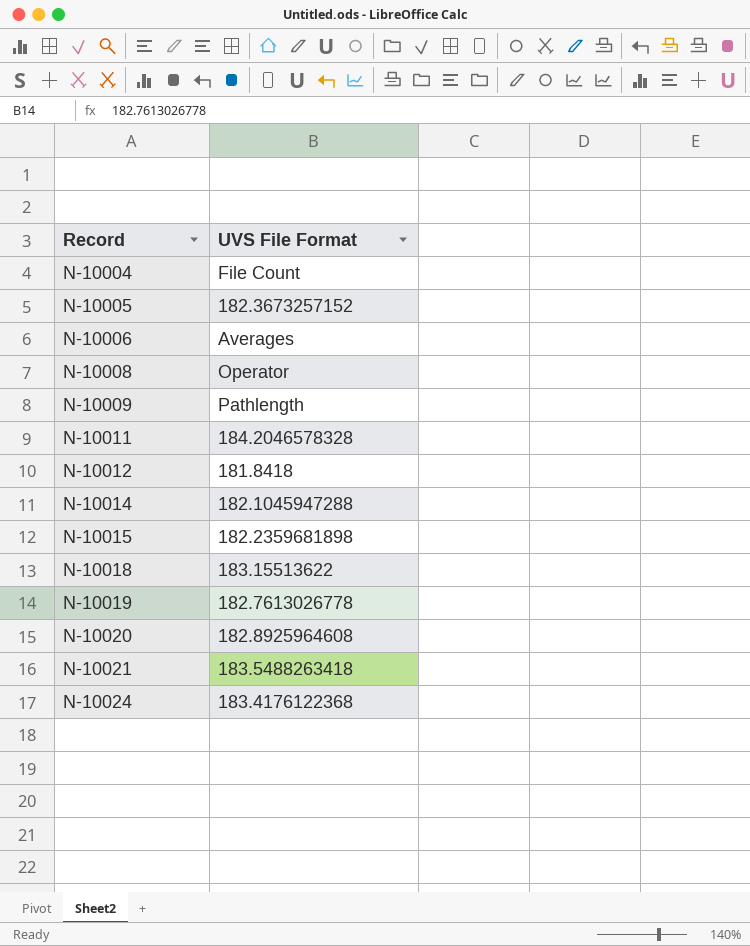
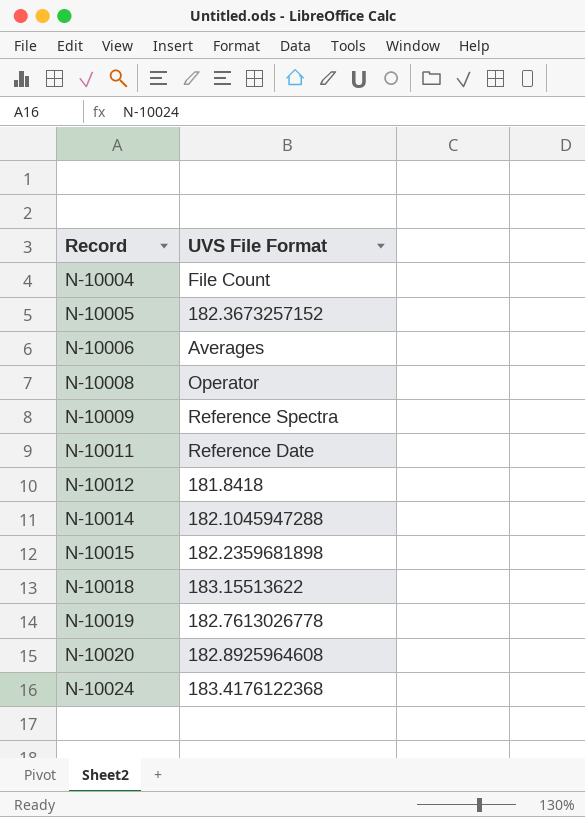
row N-10021: 183.5488263418 -> none
N-10009 | UVS File Format: Pathlength -> Reference Spectra
N-10011 | UVS File Format: 184.2046578328 -> Reference Date

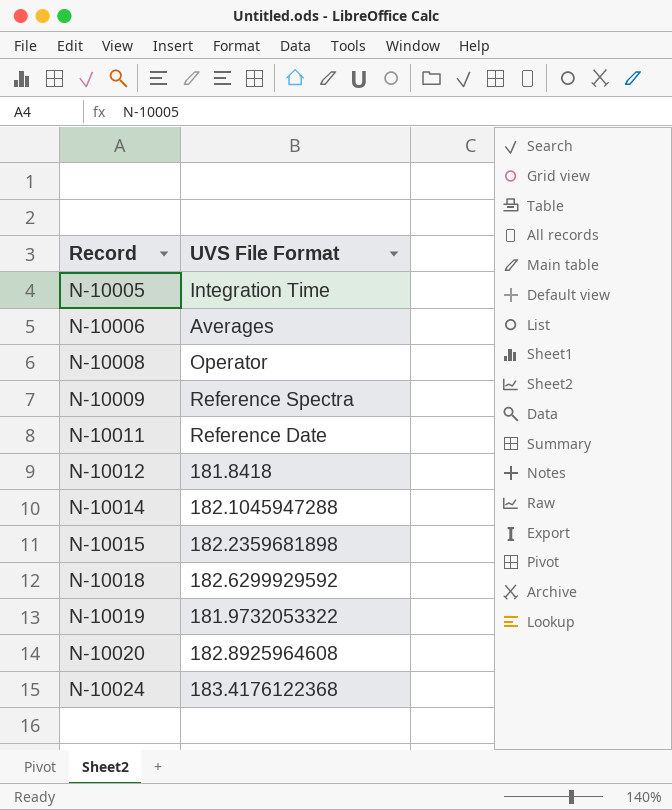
row N-10004: File Count -> none
N-10005 | UVS File Format: 182.3673257152 -> Integration Time
N-10018 | UVS File Format: 183.15513622 -> 182.6299929592
N-10019 | UVS File Format: 182.7613026778 -> 181.9732053322

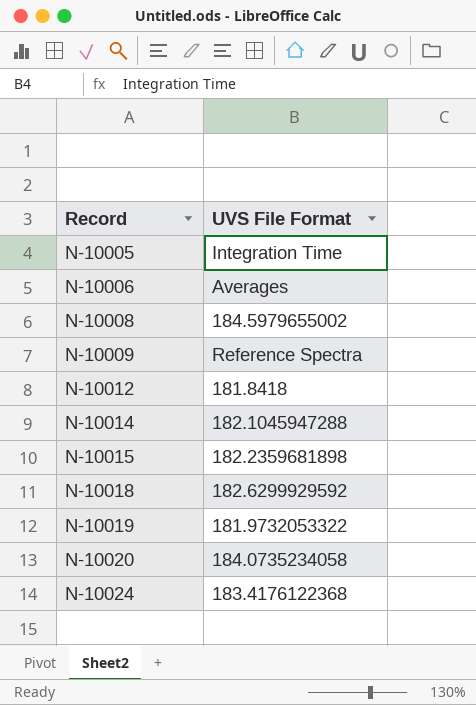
row N-10011: Reference Date -> none
N-10008 | UVS File Format: Operator -> 184.5979655002
N-10020 | UVS File Format: 182.8925964608 -> 184.0735234058

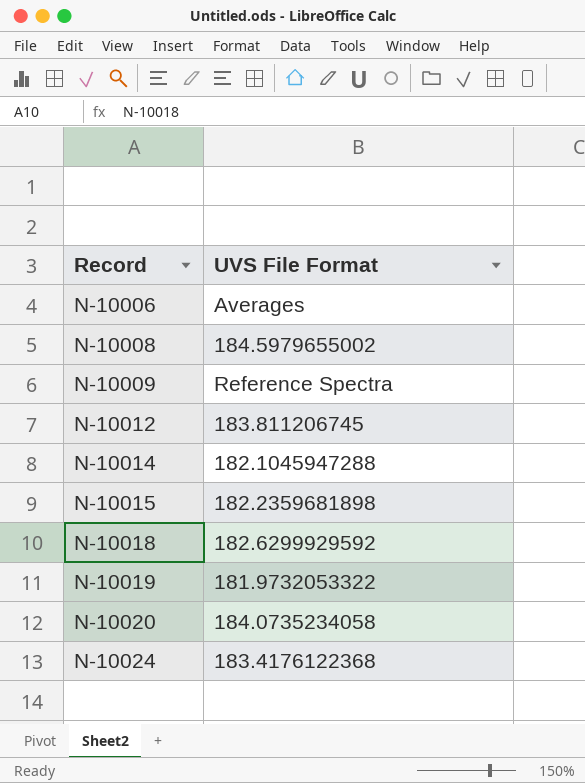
row N-10005: Integration Time -> none
N-10012 | UVS File Format: 181.8418 -> 183.811206745

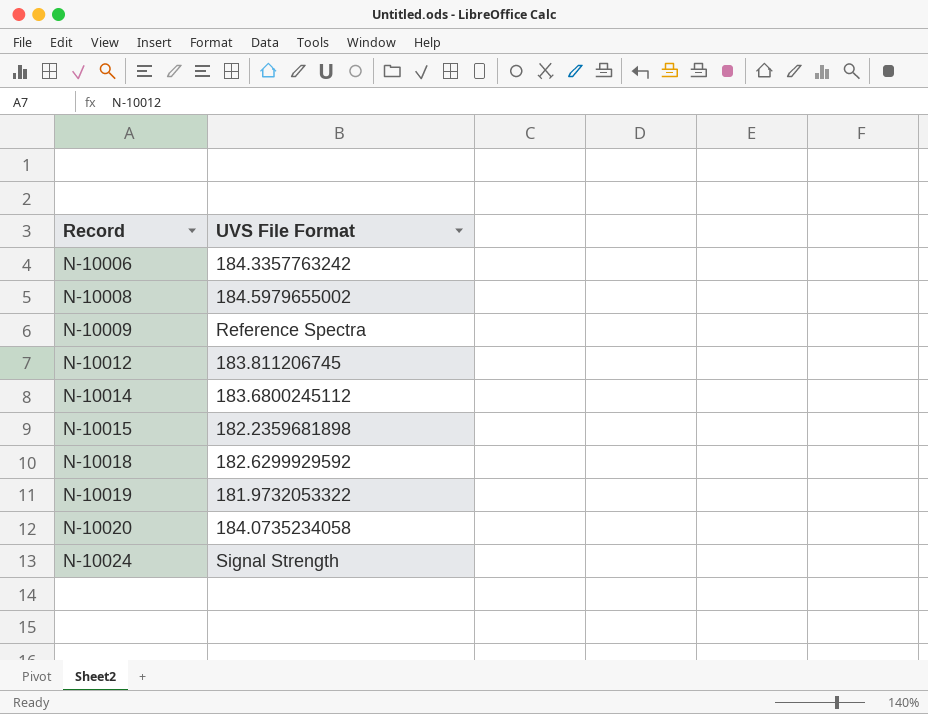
N-10006 | UVS File Format: Averages -> 184.3357763242
N-10014 | UVS File Format: 182.1045947288 -> 183.6800245112
N-10024 | UVS File Format: 183.4176122368 -> Signal Strength

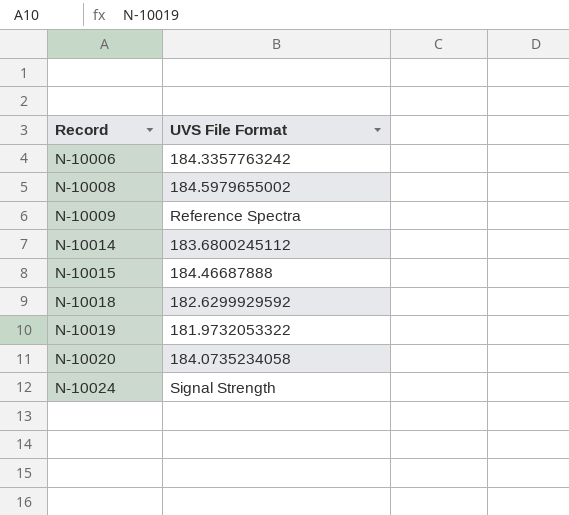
row N-10012: 183.811206745 -> none
N-10015 | UVS File Format: 182.2359681898 -> 184.46687888

